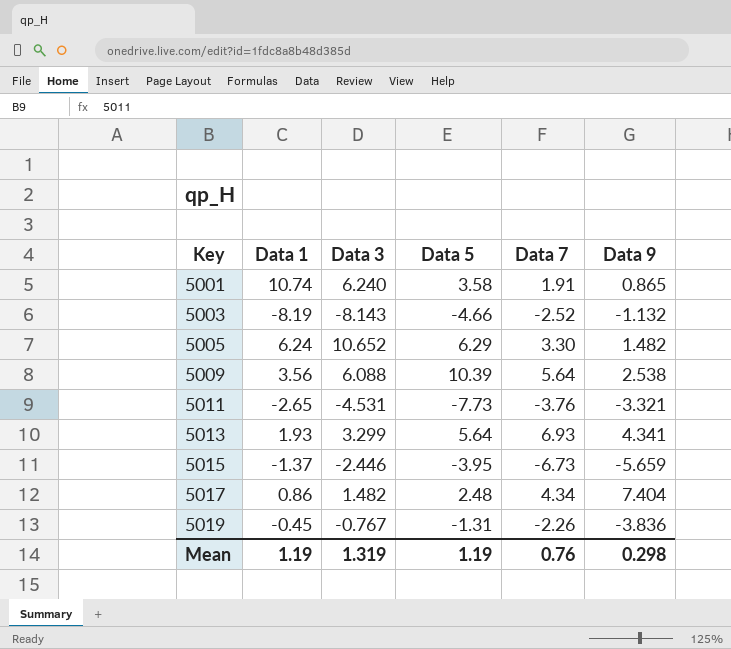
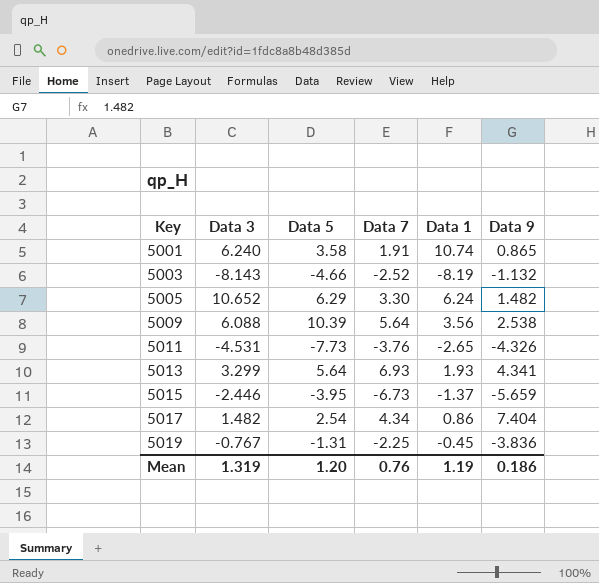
column Data 1 | position: 2 -> 5
5011 | Data 9: -3.321 -> -4.326
5017 | Data 5: 2.48 -> 2.54
5019 | Data 7: -2.26 -> -2.25
Mean | Data 5: 1.19 -> 1.20
Mean | Data 9: 0.298 -> 0.186

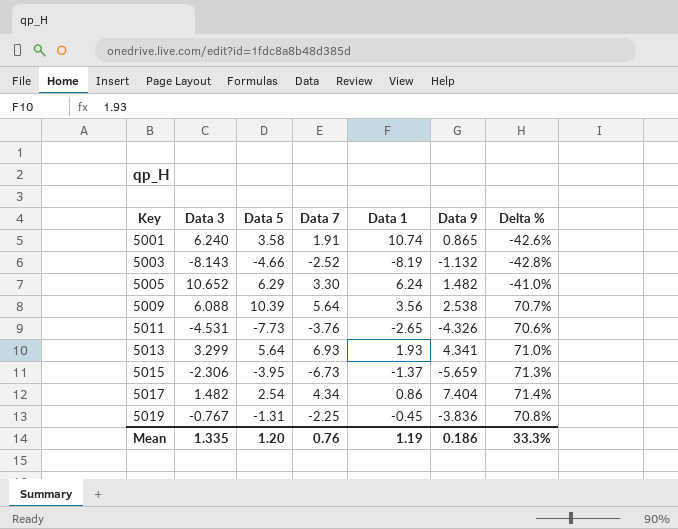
column Delta % | formula: none -> ([Data 5] - [Data 3]) / [Data 3]
5015 | Data 3: -2.446 -> -2.306
Mean | Data 3: 1.319 -> 1.335

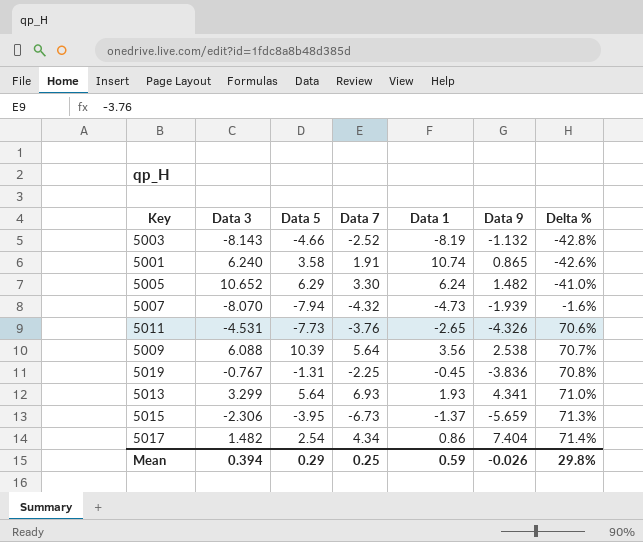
row order: Key ascending -> Delta % ascending
row 5007: none -> -8.070 | -7.94 | -4.32 | -4.73 | -1.939 | -1.6%
Mean | Data 3: 1.335 -> 0.394
Mean | Data 5: 1.20 -> 0.29
Mean | Data 7: 0.76 -> 0.25
Mean | Data 1: 1.19 -> 0.59
Mean | Data 9: 0.186 -> -0.026
Mean | Delta %: 33.3% -> 29.8%

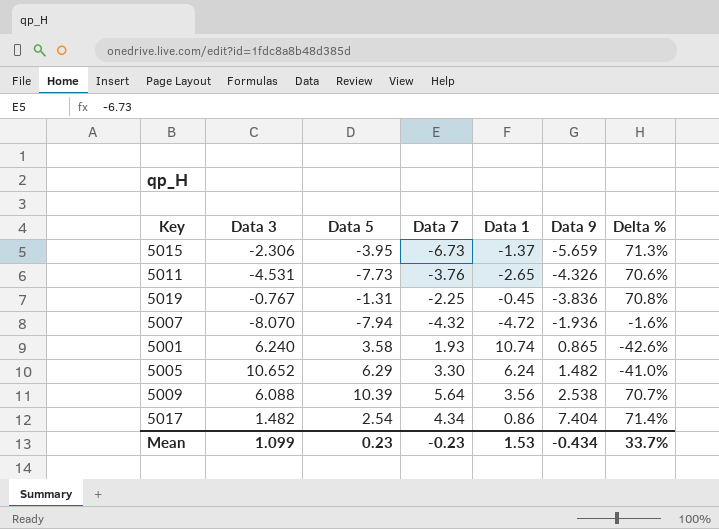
row order: Delta % ascending -> Data 9 ascending
row 5003: -8.143 | -4.66 | -2.52 | -8.19 | -1.132 | -42.8% -> none
row 5013: 3.299 | 5.64 | 6.93 | 1.93 | 4.341 | 71.0% -> none
5007 | Data 1: -4.73 -> -4.72
5007 | Data 9: -1.939 -> -1.936
5001 | Data 7: 1.91 -> 1.93
Mean | Data 3: 0.394 -> 1.099
Mean | Data 5: 0.29 -> 0.23
Mean | Data 7: 0.25 -> -0.23
Mean | Data 1: 0.59 -> 1.53
Mean | Data 9: -0.026 -> -0.434
Mean | Delta %: 29.8% -> 33.7%

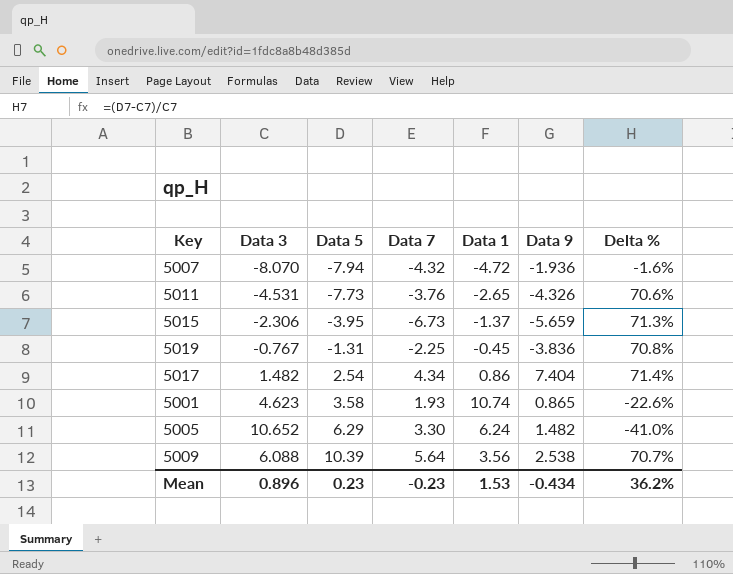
row order: Data 9 ascending -> Data 5 ascending
5001 | Data 3: 6.240 -> 4.623
5001 | Delta %: -42.6% -> -22.6%
Mean | Data 3: 1.099 -> 0.896
Mean | Delta %: 33.7% -> 36.2%

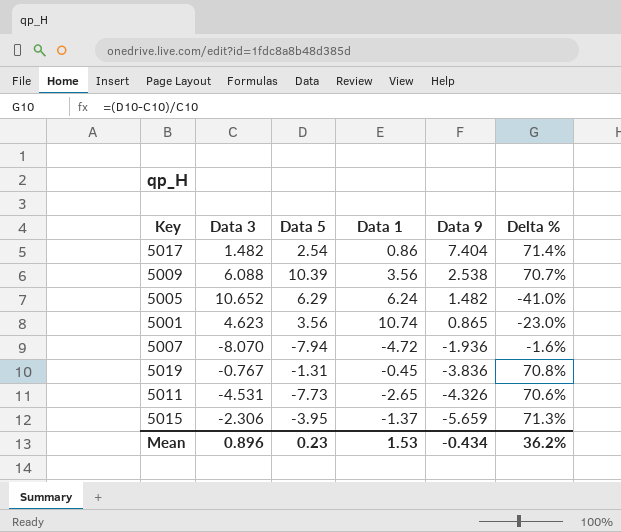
row order: Data 5 ascending -> Data 9 descending
column Data 7 | position: 4 -> none
5001 | Data 5: 3.58 -> 3.56
5001 | Delta %: -22.6% -> -23.0%

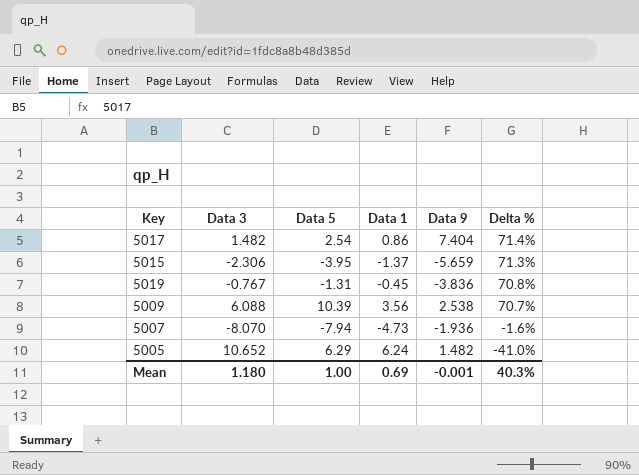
row order: Data 9 descending -> Delta % descending
row 5001: 4.623 | 3.56 | 10.74 | 0.865 | -23.0% -> none
row 5011: -4.531 | -7.73 | -2.65 | -4.326 | 70.6% -> none
5007 | Data 1: -4.72 -> -4.73
Mean | Data 3: 0.896 -> 1.180
Mean | Data 5: 0.23 -> 1.00
Mean | Data 1: 1.53 -> 0.69
Mean | Data 9: -0.434 -> -0.001
Mean | Delta %: 36.2% -> 40.3%

